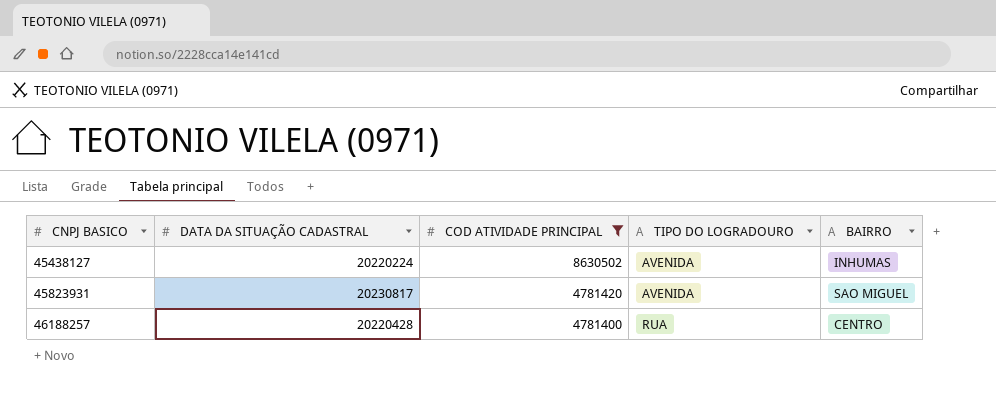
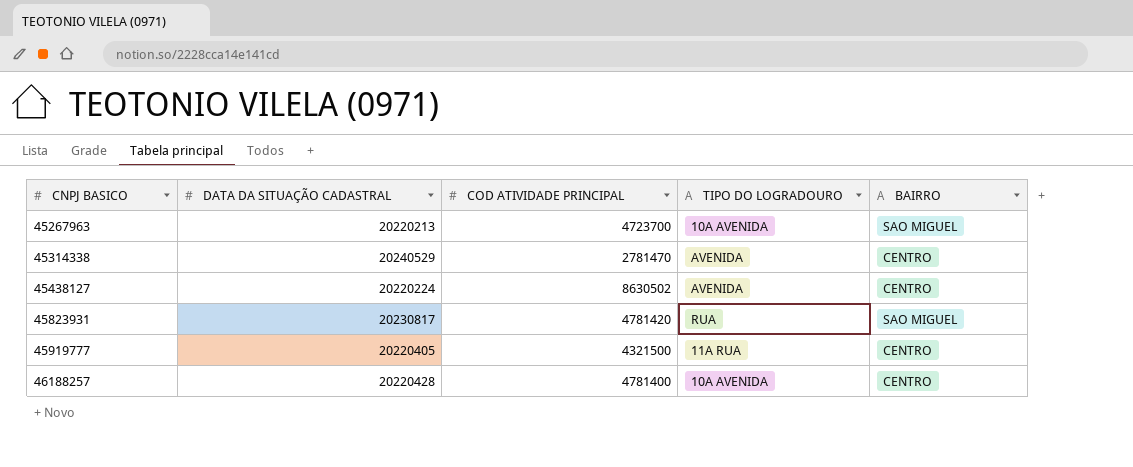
filter: COD ATIVIDADE PRINCIPAL >= 4781400 -> none
45438127 | BAIRRO: INHUMAS -> CENTRO
45823931 | TIPO DO LOGRADOURO: AVENIDA -> RUA
46188257 | TIPO DO LOGRADOURO: RUA -> 10A AVENIDA

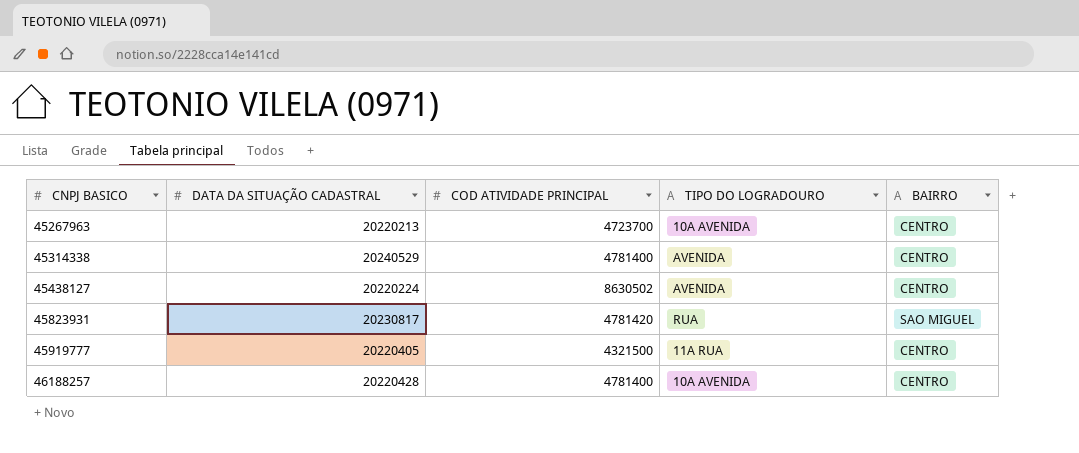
45267963 | BAIRRO: SAO MIGUEL -> CENTRO
45314338 | COD ATIVIDADE PRINCIPAL: 2781470 -> 4781400

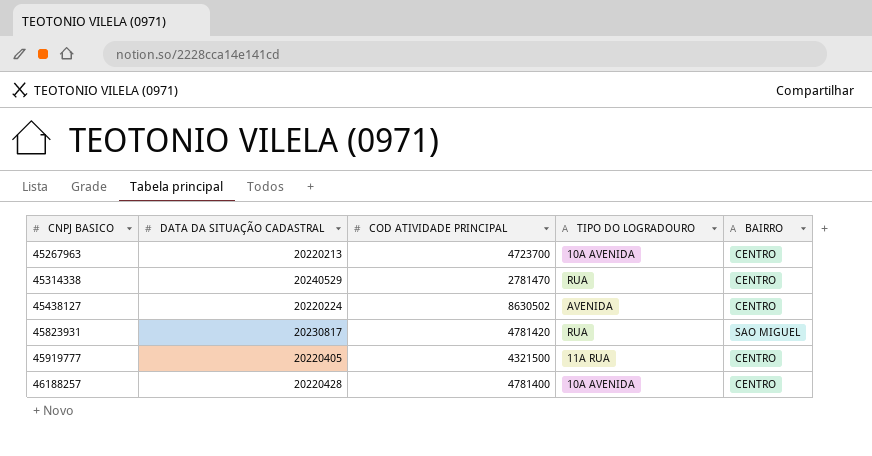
45314338 | COD ATIVIDADE PRINCIPAL: 4781400 -> 2781470
45314338 | TIPO DO LOGRADOURO: AVENIDA -> RUA

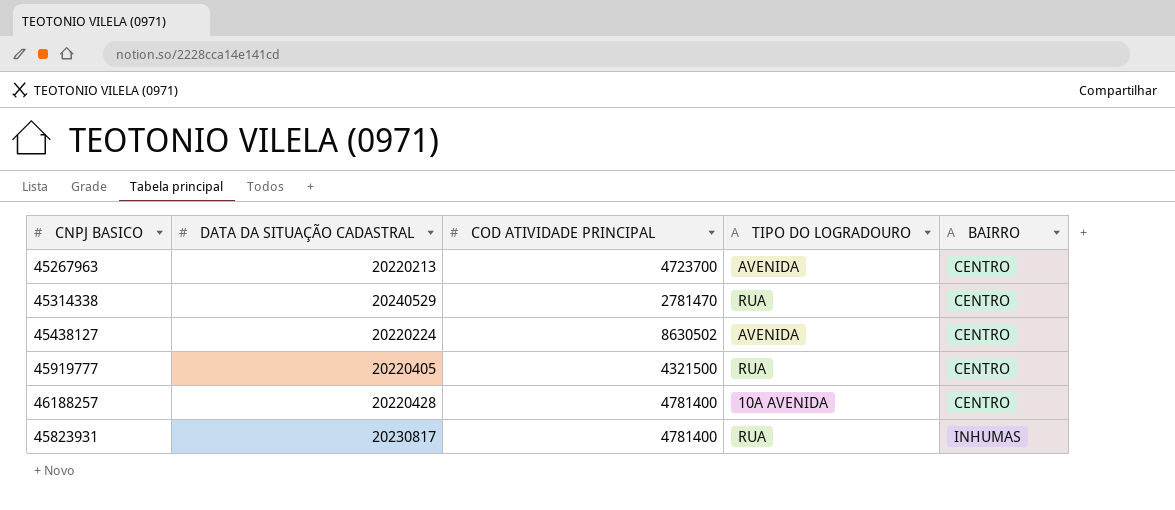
row order: CNPJ BASICO ascending -> BAIRRO ascending
45267963 | TIPO DO LOGRADOURO: 10A AVENIDA -> AVENIDA
45919777 | TIPO DO LOGRADOURO: 11A RUA -> RUA
45823931 | COD ATIVIDADE PRINCIPAL: 4781420 -> 4781400
45823931 | BAIRRO: SAO MIGUEL -> INHUMAS

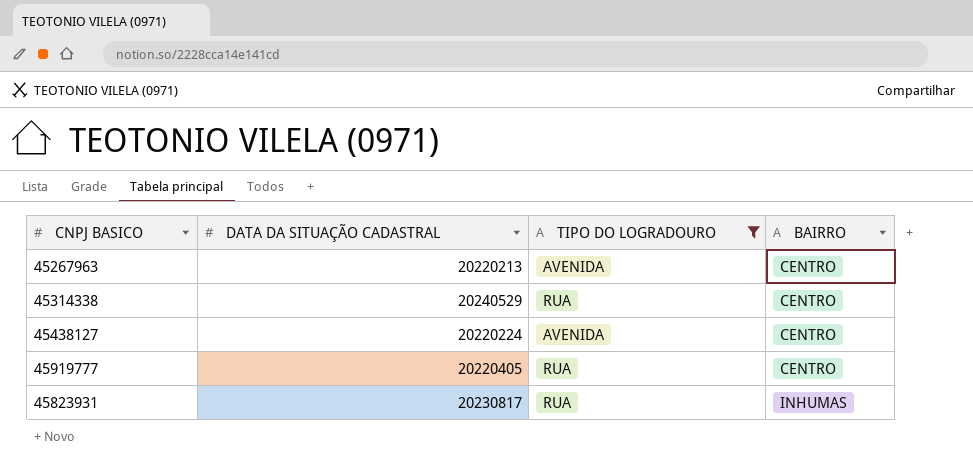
filter: none -> TIPO DO LOGRADOURO != 10A AVENIDA
column COD ATIVIDADE PRINCIPAL | position: 3 -> none

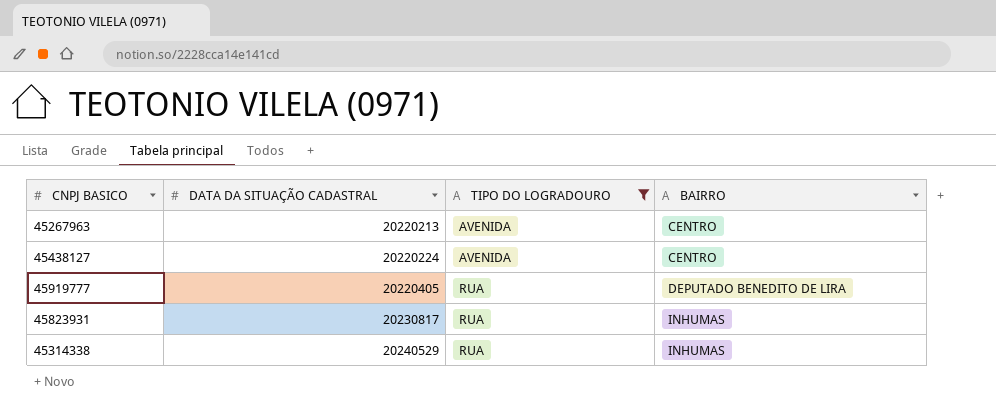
row order: BAIRRO ascending -> DATA DA SITUAÇÃO CADASTRAL ascending
45919777 | BAIRRO: CENTRO -> DEPUTADO BENEDITO DE LIRA
45314338 | BAIRRO: CENTRO -> INHUMAS

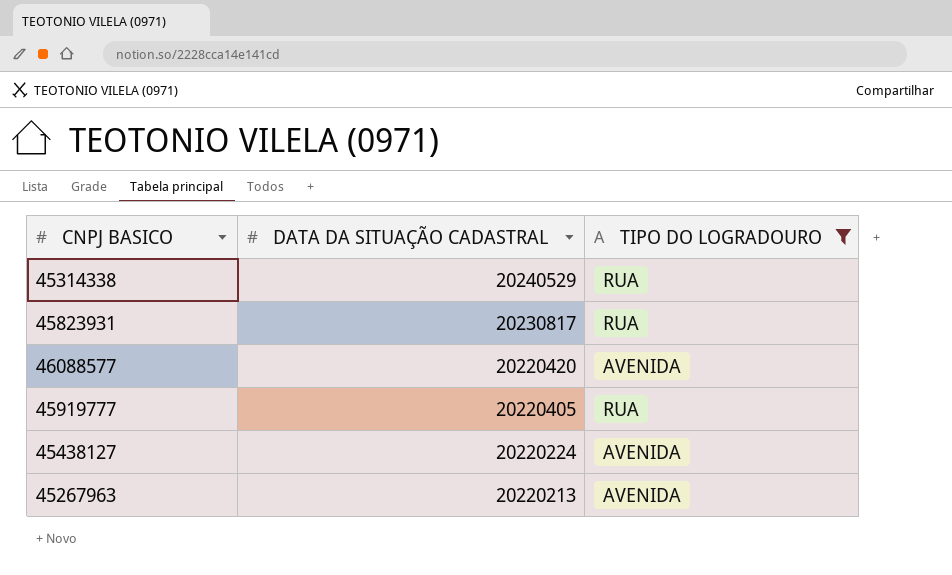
row order: DATA DA SITUAÇÃO CADASTRAL ascending -> DATA DA SITUAÇÃO CADASTRAL descending
column BAIRRO | position: 4 -> none
row 46088577: none -> 20220420 | AVENIDA

